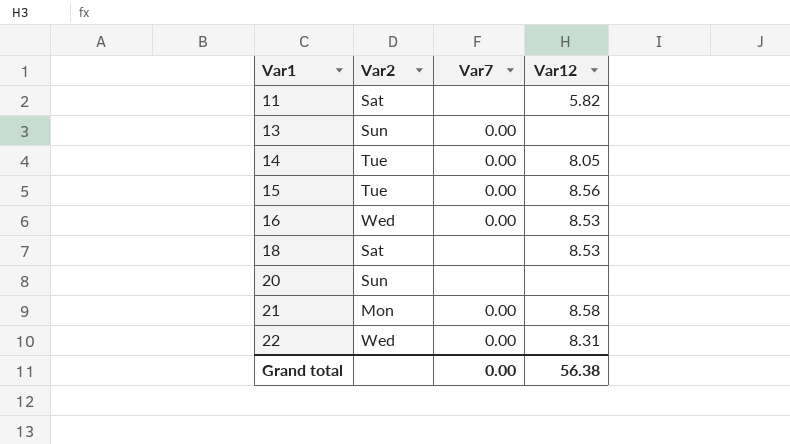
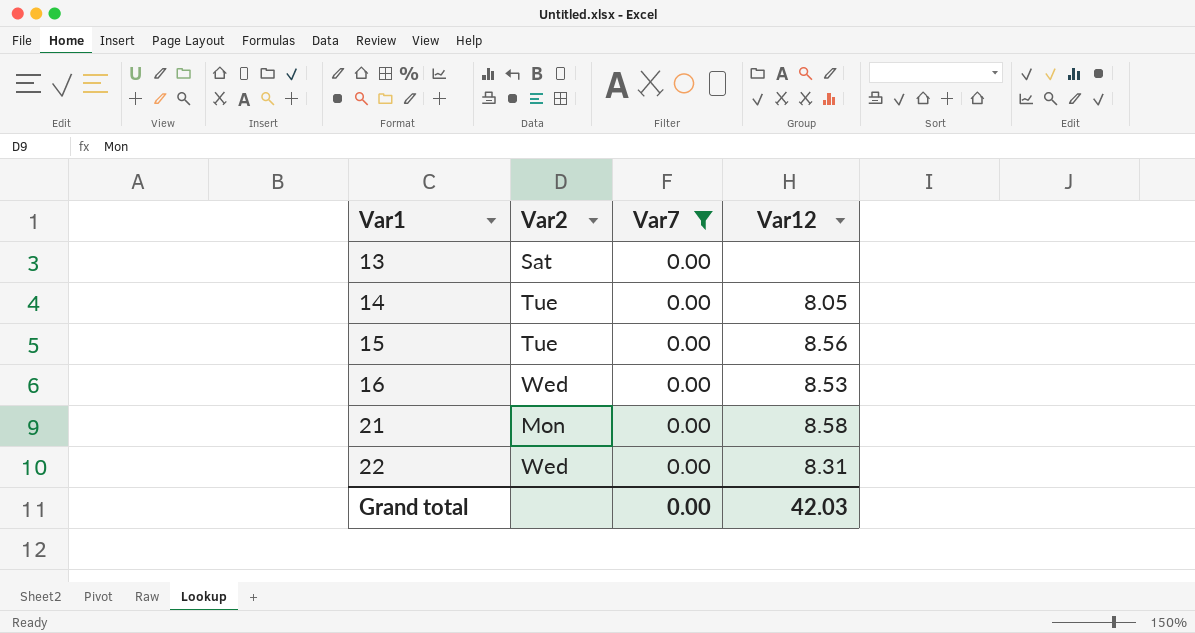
filter: none -> Var7 = 0.00
13 | Var2: Sun -> Sat
Grand total | Var12: 56.38 -> 42.03

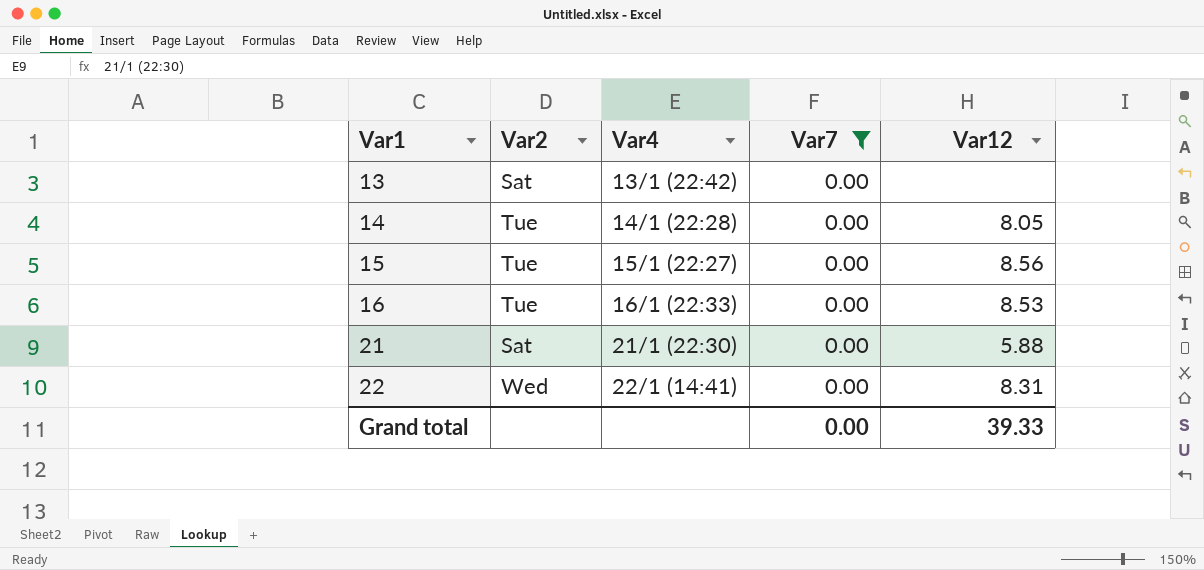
column Var4 | position: none -> 3
16 | Var2: Wed -> Tue
21 | Var2: Mon -> Sat
21 | Var12: 8.58 -> 5.88
Grand total | Var12: 42.03 -> 39.33

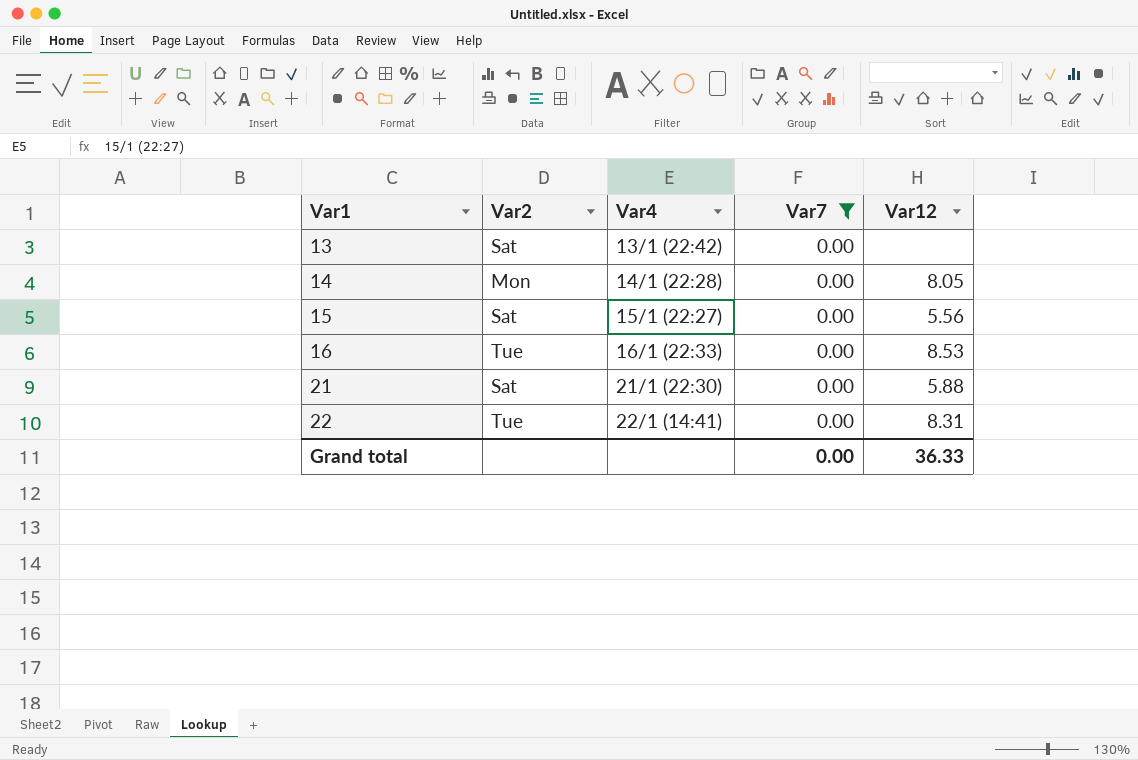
14 | Var2: Tue -> Mon
15 | Var2: Tue -> Sat
15 | Var12: 8.56 -> 5.56
22 | Var2: Wed -> Tue
Grand total | Var12: 39.33 -> 36.33

